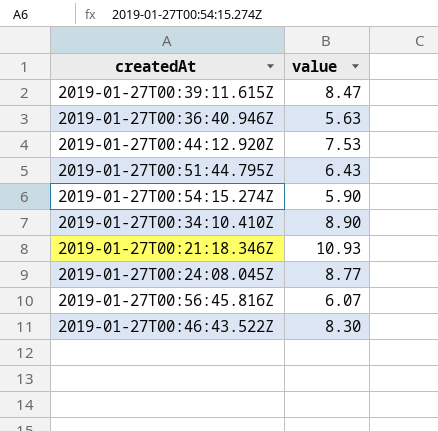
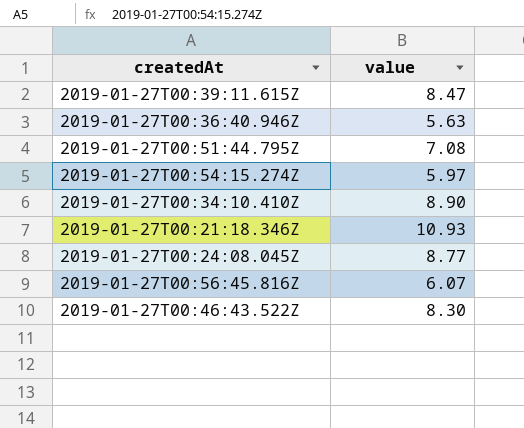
row 2019-01-27T00:44:12.920Z: 7.53 -> none
2019-01-27T00:51:44.795Z | value: 6.43 -> 7.08
2019-01-27T00:54:15.274Z | value: 5.90 -> 5.97

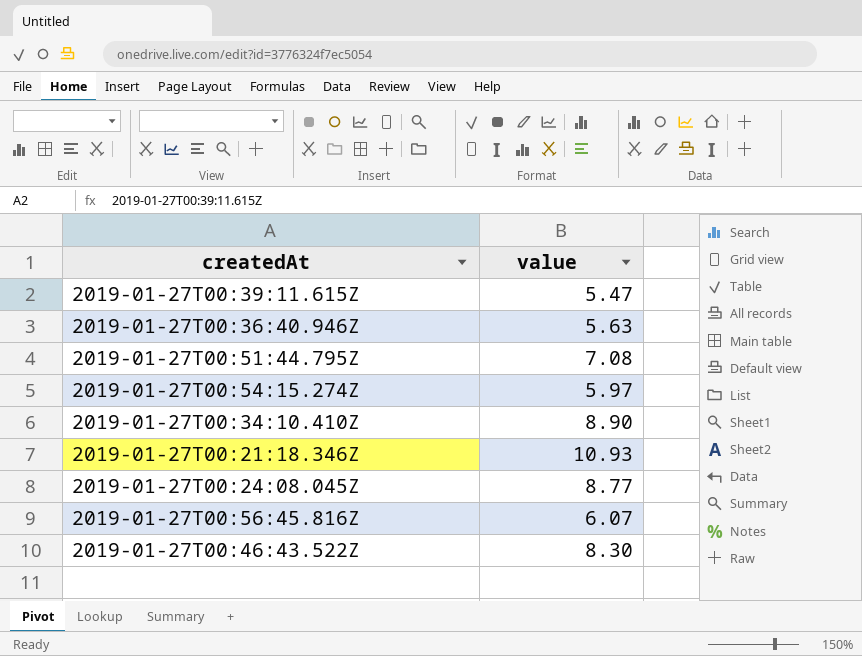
2019-01-27T00:39:11.615Z | value: 8.47 -> 5.47

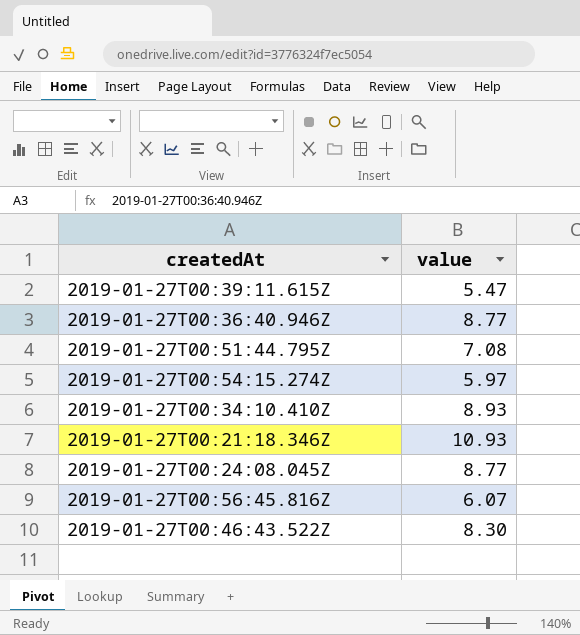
2019-01-27T00:36:40.946Z | value: 5.63 -> 8.77
2019-01-27T00:34:10.410Z | value: 8.90 -> 8.93

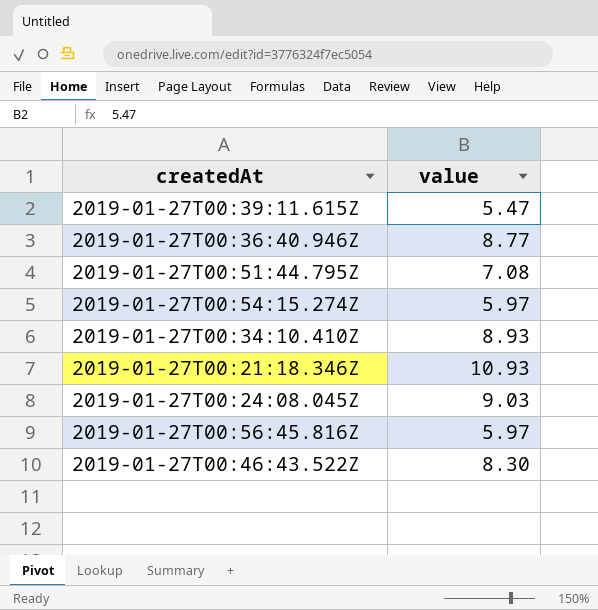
2019-01-27T00:24:08.045Z | value: 8.77 -> 9.03
2019-01-27T00:56:45.816Z | value: 6.07 -> 5.97

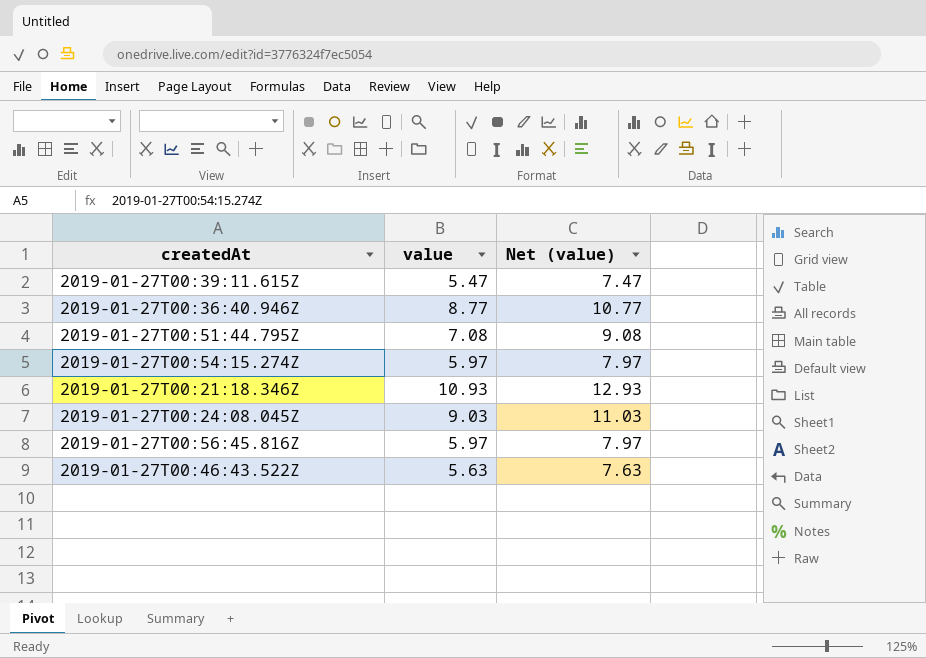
column Net (value) | formula: none -> [value] + 2
row 2019-01-27T00:34:10.410Z: 8.93 -> none
2019-01-27T00:46:43.522Z | value: 8.30 -> 5.63

